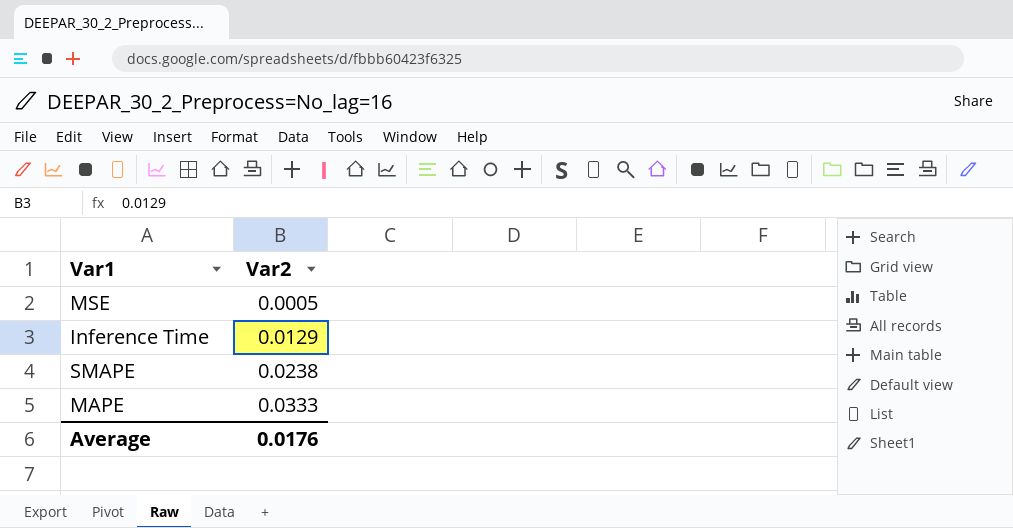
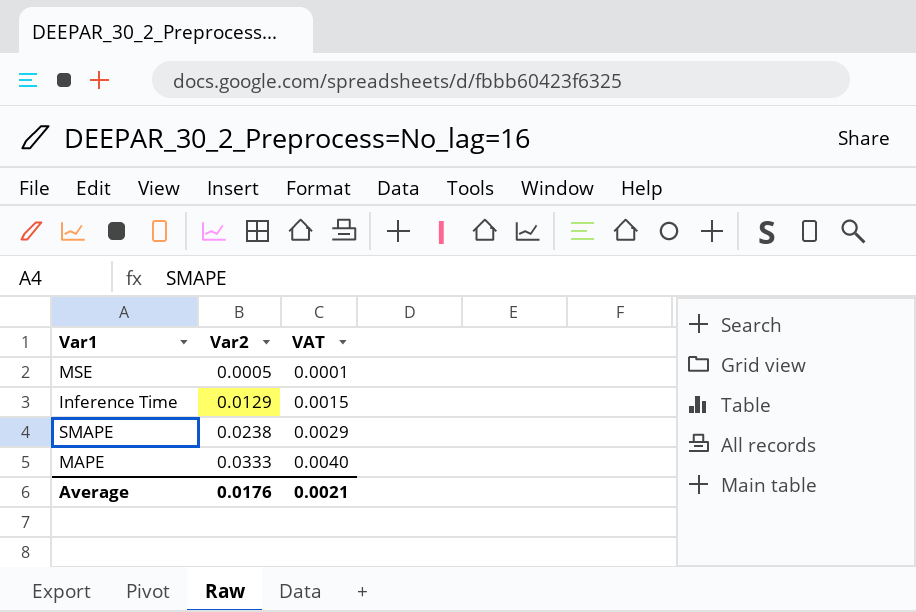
column VAT | formula: none -> [Var2] * 0.12

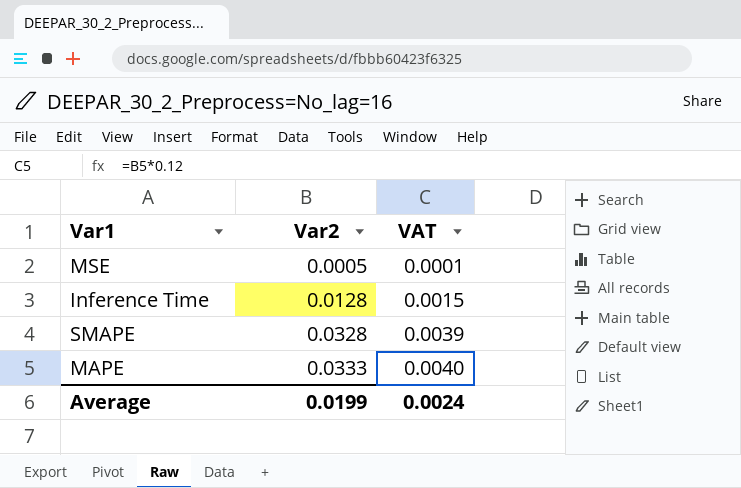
Inference Time | Var2: 0.0129 -> 0.0128
SMAPE | Var2: 0.0238 -> 0.0328
SMAPE | VAT: 0.0029 -> 0.0039
Average | Var2: 0.0176 -> 0.0199
Average | VAT: 0.0021 -> 0.0024

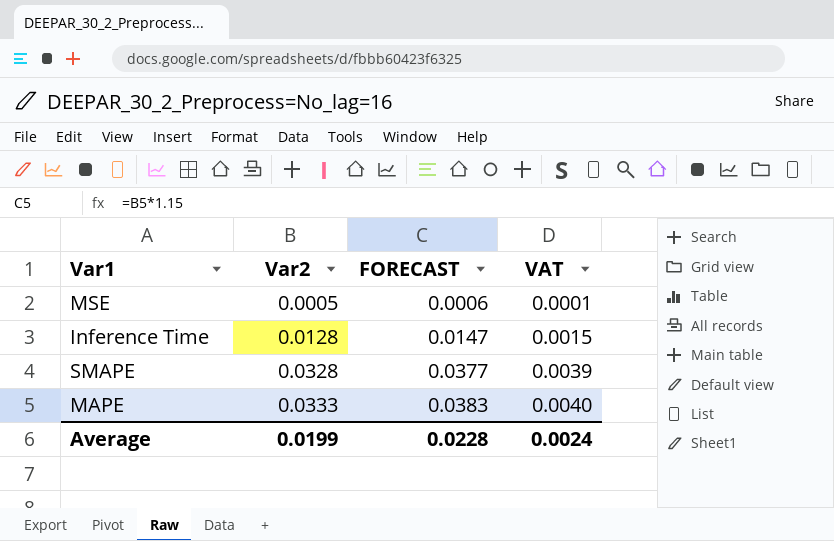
column FORECAST | formula: none -> [Var2] * 1.15

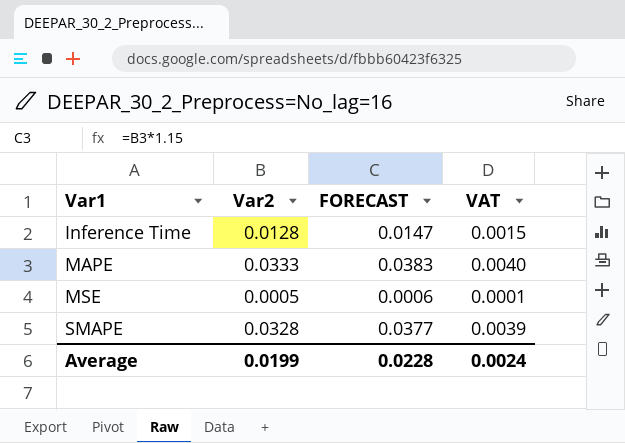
row order: Var2 ascending -> Var1 ascending

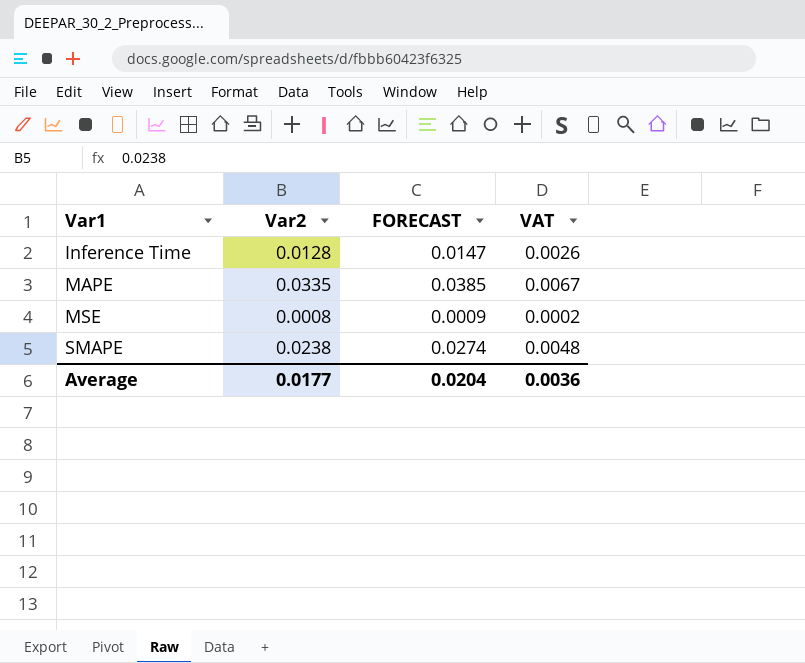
column VAT | formula: [Var2] * 0.12 -> [Var2] * 0.2
MAPE | Var2: 0.0333 -> 0.0335
MAPE | FORECAST: 0.0383 -> 0.0385
MSE | Var2: 0.0005 -> 0.0008
MSE | FORECAST: 0.0006 -> 0.0009
SMAPE | Var2: 0.0328 -> 0.0238
SMAPE | FORECAST: 0.0377 -> 0.0274
Average | Var2: 0.0199 -> 0.0177
Average | FORECAST: 0.0228 -> 0.0204
Average | VAT: 0.0024 -> 0.0036

